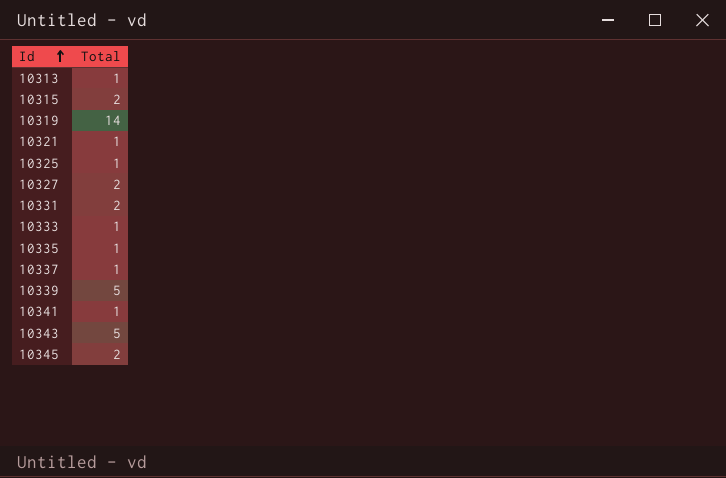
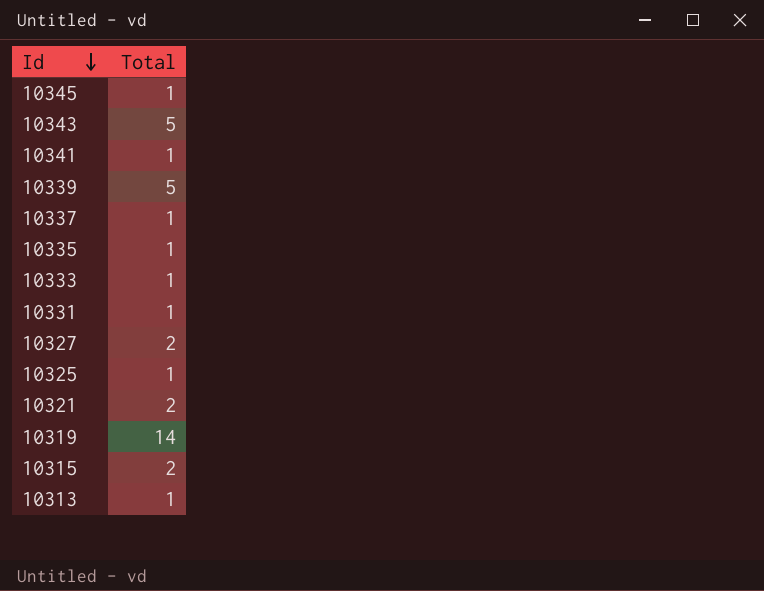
row order: Id ascending -> Id descending
10345 | Total: 2 -> 1
10331 | Total: 2 -> 1
10321 | Total: 1 -> 2

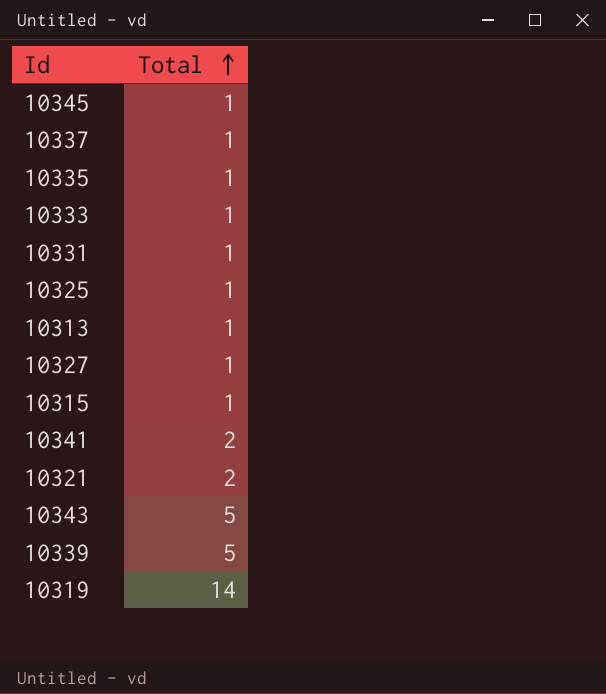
row order: Id descending -> Total ascending
10327 | Total: 2 -> 1
10315 | Total: 2 -> 1
10341 | Total: 1 -> 2

